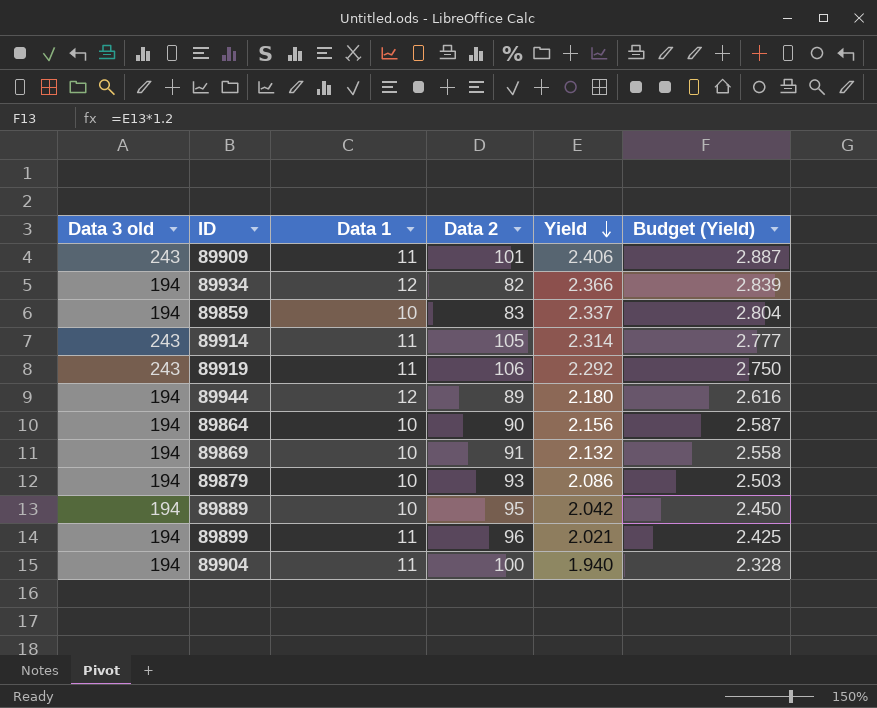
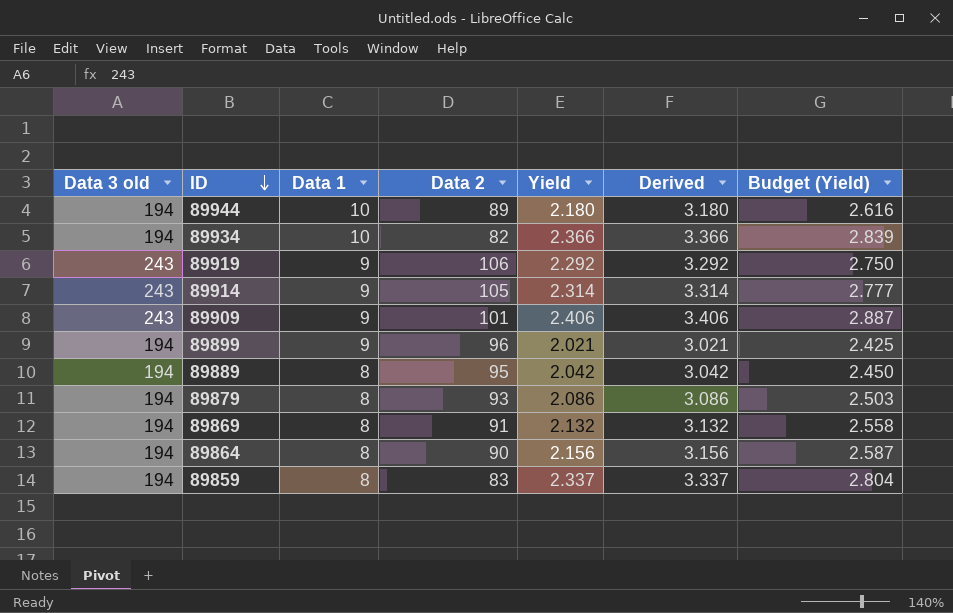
row order: Yield descending -> ID descending
column Derived | formula: none -> [Yield] + 1
row 89904: 194 | 11 | 100 | 1.940 | 2.328 -> none
89944 | Data 1: 12 -> 10
89934 | Data 1: 12 -> 10
89919 | Data 1: 11 -> 9
89914 | Data 1: 11 -> 9
89909 | Data 1: 11 -> 9
89899 | Data 1: 11 -> 9
89889 | Data 1: 10 -> 8
89879 | Data 1: 10 -> 8
89869 | Data 1: 10 -> 8
89864 | Data 1: 10 -> 8
89859 | Data 1: 10 -> 8

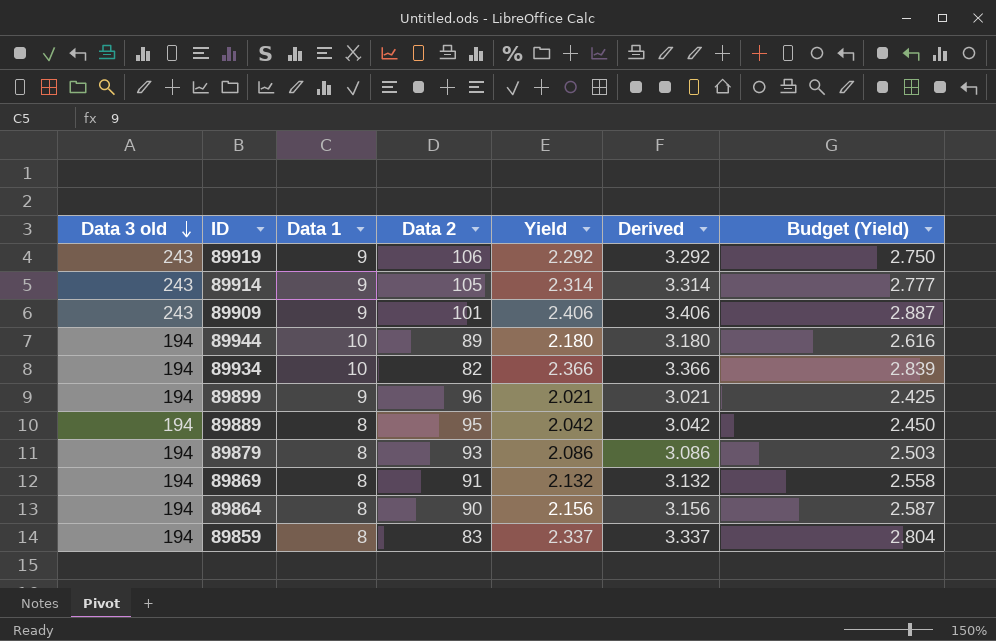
row order: ID descending -> Data 3 old descending

